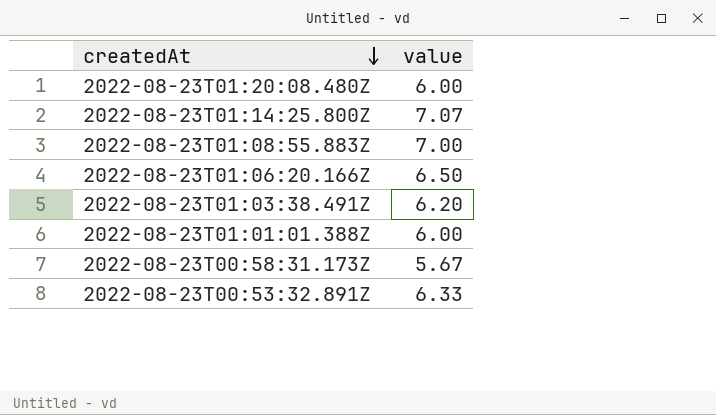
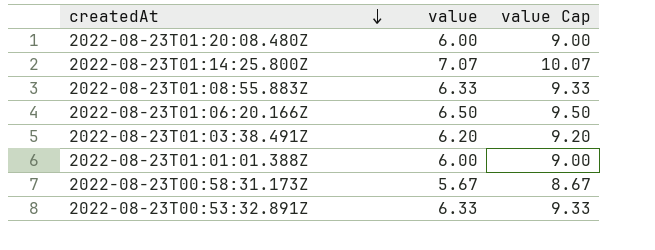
column value Cap | formula: none -> [value] + 3
2022-08-23T01:08:55.883Z | value: 7.00 -> 6.33

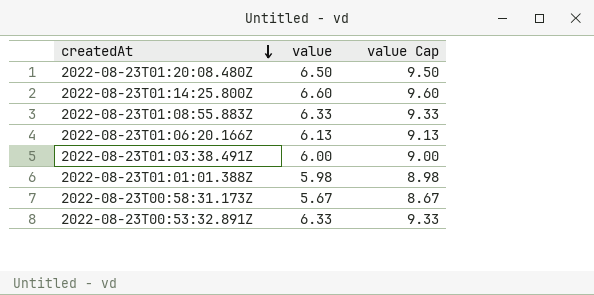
2022-08-23T01:20:08.480Z | value: 6.00 -> 6.50
2022-08-23T01:20:08.480Z | value Cap: 9.00 -> 9.50
2022-08-23T01:14:25.800Z | value: 7.07 -> 6.60
2022-08-23T01:14:25.800Z | value Cap: 10.07 -> 9.60
2022-08-23T01:06:20.166Z | value: 6.50 -> 6.13
2022-08-23T01:06:20.166Z | value Cap: 9.50 -> 9.13
2022-08-23T01:03:38.491Z | value: 6.20 -> 6.00
2022-08-23T01:03:38.491Z | value Cap: 9.20 -> 9.00
2022-08-23T01:01:01.388Z | value: 6.00 -> 5.98
2022-08-23T01:01:01.388Z | value Cap: 9.00 -> 8.98

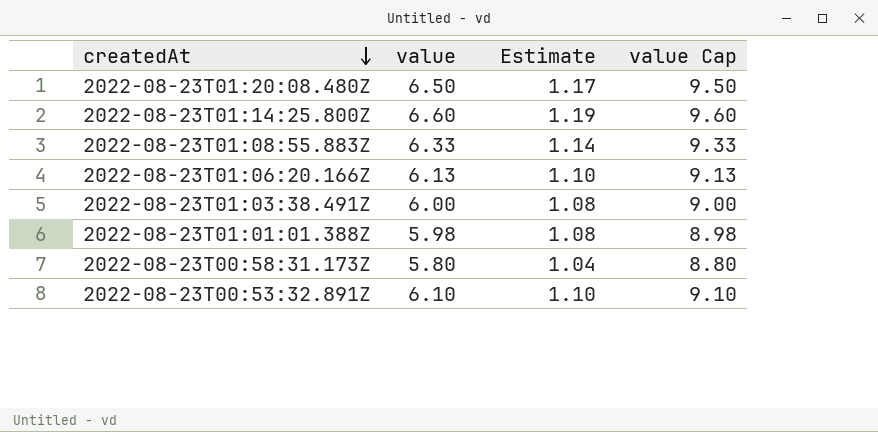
column Estimate | formula: none -> [value] * 0.18
2022-08-23T00:58:31.173Z | value: 5.67 -> 5.80
2022-08-23T00:58:31.173Z | value Cap: 8.67 -> 8.80
2022-08-23T00:53:32.891Z | value: 6.33 -> 6.10
2022-08-23T00:53:32.891Z | value Cap: 9.33 -> 9.10

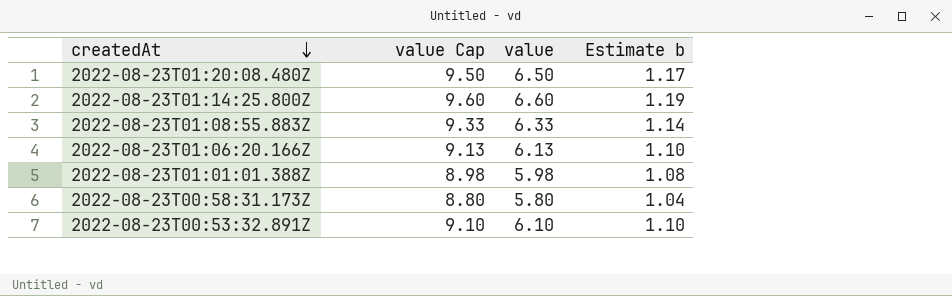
column value Cap | position: 4 -> 2
column name: Estimate -> Estimate b
row 2022-08-23T01:03:38.491Z: 6.00 | 1.08 | 9.00 -> none

